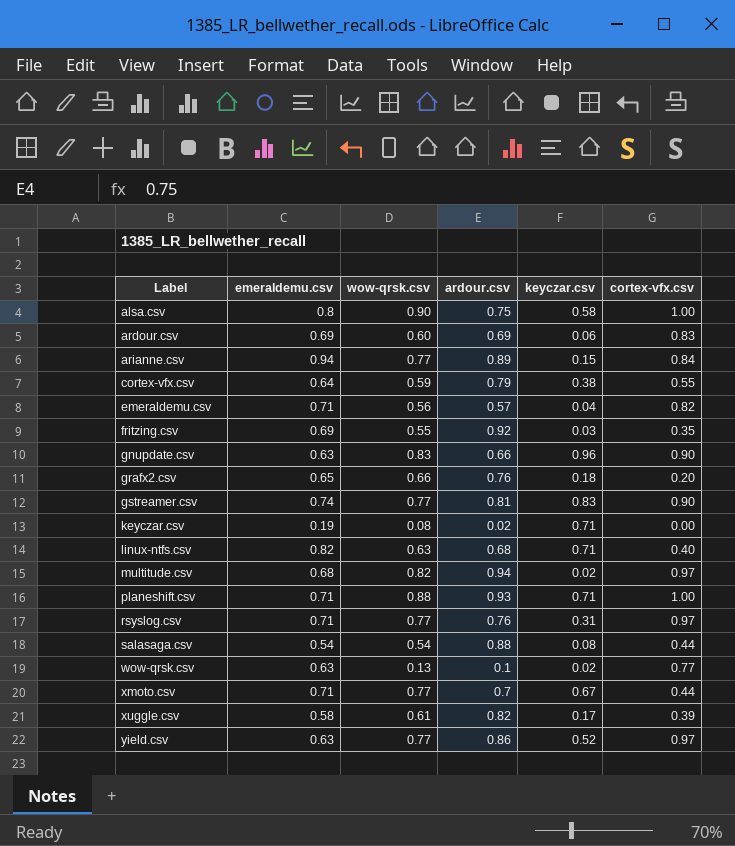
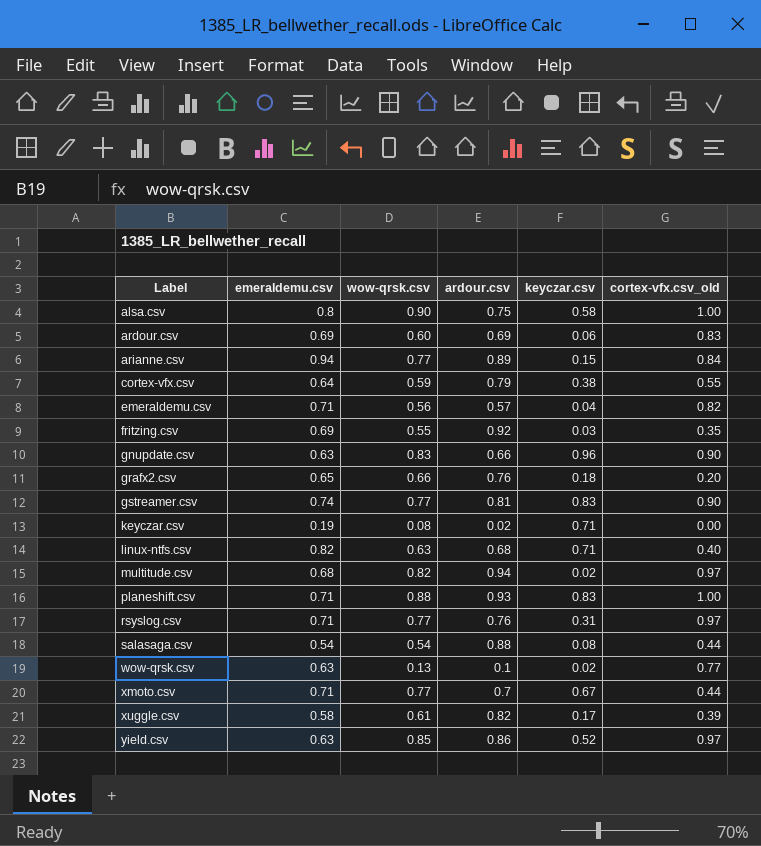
column name: cortex-vfx.csv -> cortex-vfx.csv_old
planeshift.csv | keyczar.csv: 0.71 -> 0.83
yield.csv | wow-qrsk.csv: 0.77 -> 0.85

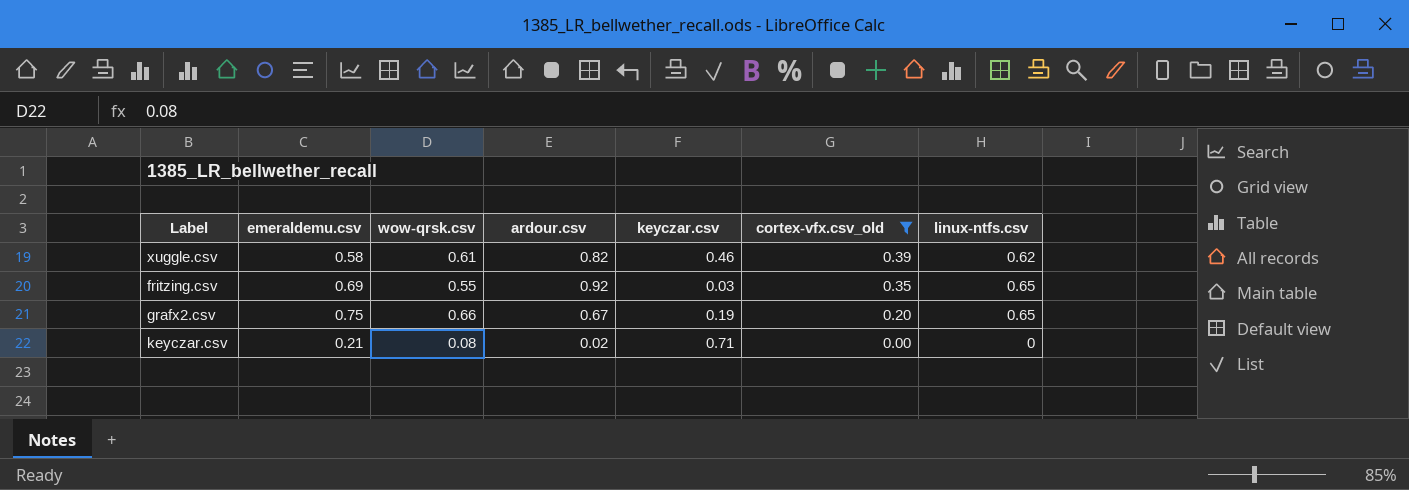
filter: none -> cortex-vfx.csv_old <= 0.39
row order: Label ascending -> cortex-vfx.csv_old descending
column linux-ntfs.csv | position: none -> 7
xuggle.csv | keyczar.csv: 0.17 -> 0.46
grafx2.csv | emeraldemu.csv: 0.65 -> 0.75
grafx2.csv | ardour.csv: 0.76 -> 0.67
grafx2.csv | keyczar.csv: 0.18 -> 0.19
keyczar.csv | emeraldemu.csv: 0.19 -> 0.21

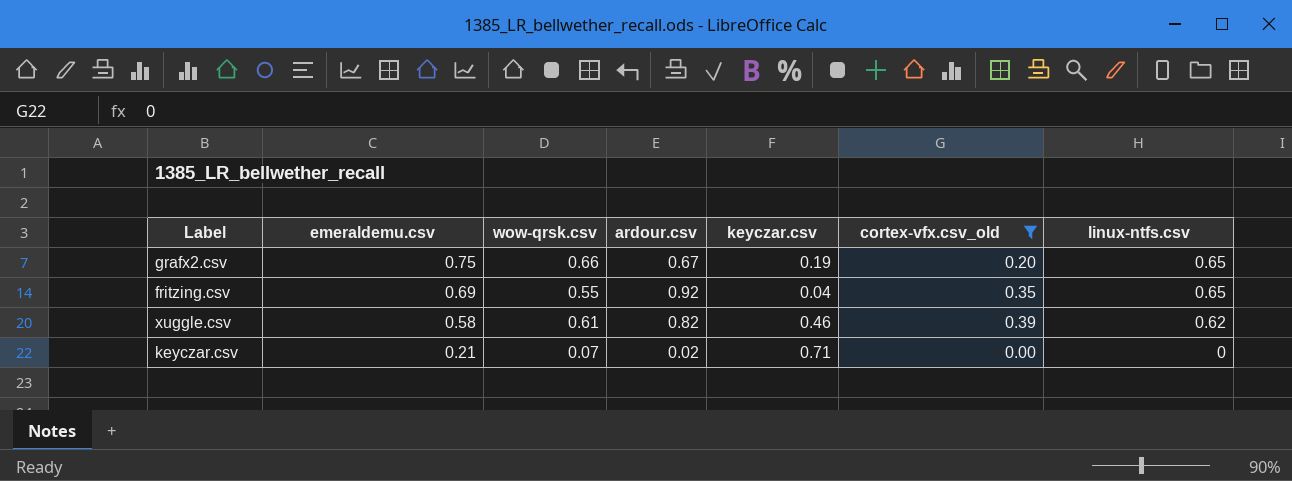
row order: cortex-vfx.csv_old descending -> emeraldemu.csv descending
fritzing.csv | keyczar.csv: 0.03 -> 0.04
keyczar.csv | wow-qrsk.csv: 0.08 -> 0.07

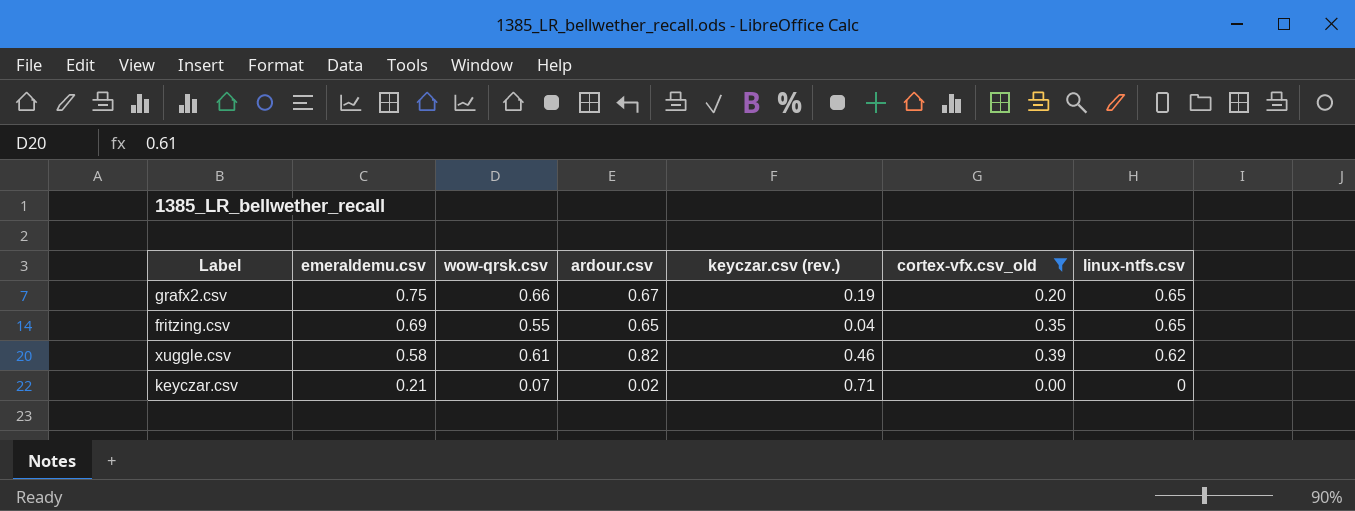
column name: keyczar.csv -> keyczar.csv (rev.)
fritzing.csv | ardour.csv: 0.92 -> 0.65

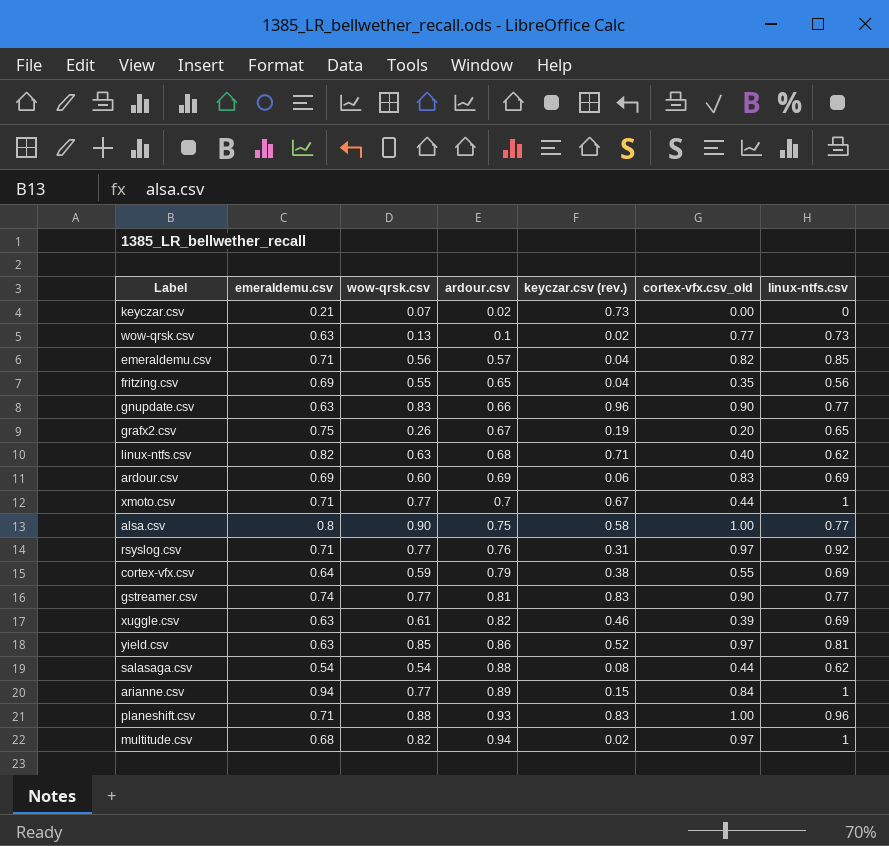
filter: cortex-vfx.csv_old <= 0.39 -> none
row order: emeraldemu.csv descending -> ardour.csv ascending
keyczar.csv | keyczar.csv (rev.): 0.71 -> 0.73
fritzing.csv | linux-ntfs.csv: 0.65 -> 0.56
grafx2.csv | wow-qrsk.csv: 0.66 -> 0.26
xuggle.csv | emeraldemu.csv: 0.58 -> 0.63
xuggle.csv | linux-ntfs.csv: 0.62 -> 0.69

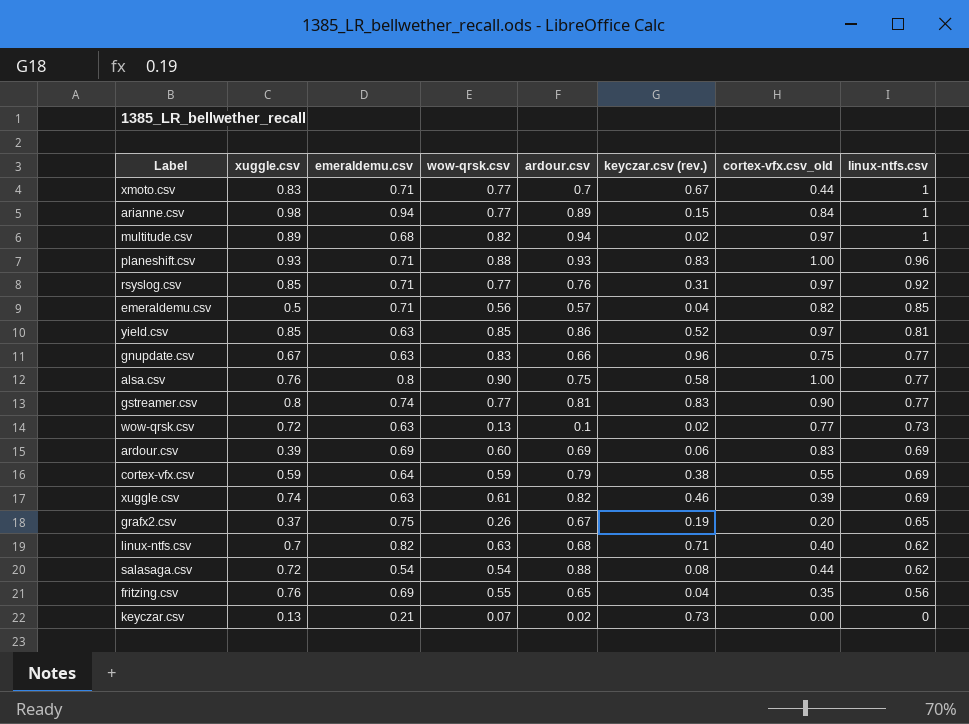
row order: ardour.csv ascending -> linux-ntfs.csv descending
column xuggle.csv | position: none -> 2
gnupdate.csv | cortex-vfx.csv_old: 0.90 -> 0.75

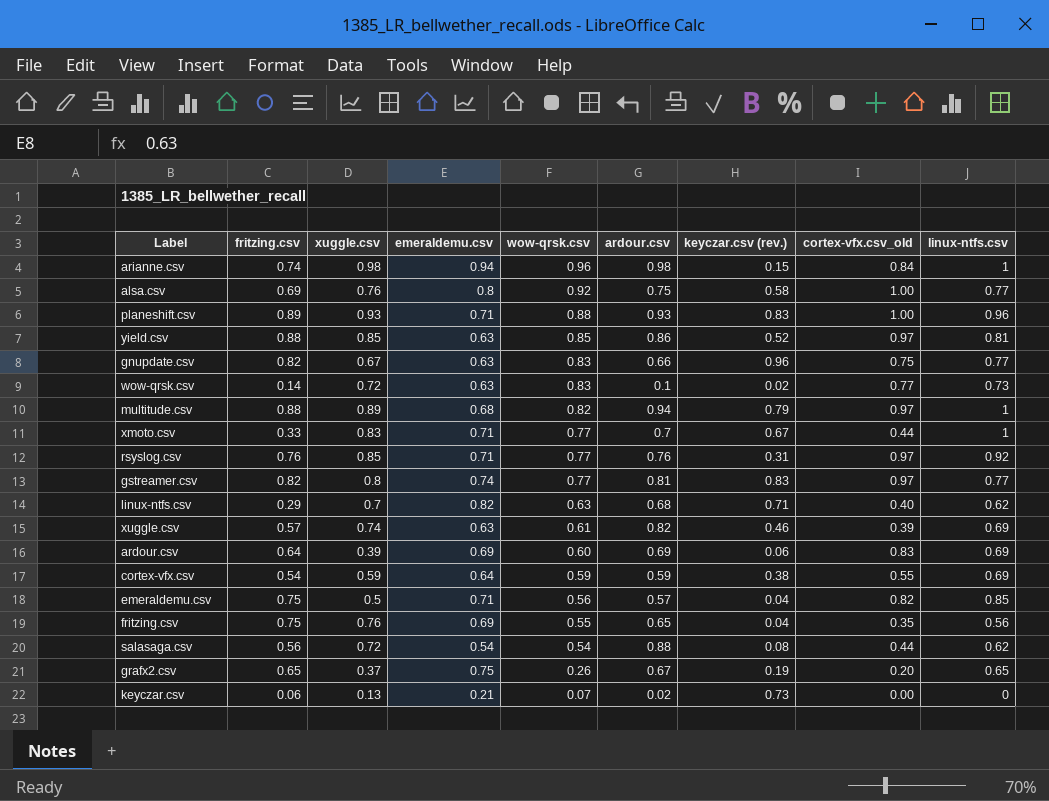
row order: linux-ntfs.csv descending -> wow-qrsk.csv descending
column fritzing.csv | position: none -> 2
arianne.csv | wow-qrsk.csv: 0.77 -> 0.96
arianne.csv | ardour.csv: 0.89 -> 0.98
alsa.csv | wow-qrsk.csv: 0.90 -> 0.92
wow-qrsk.csv | wow-qrsk.csv: 0.13 -> 0.83
multitude.csv | keyczar.csv (rev.): 0.02 -> 0.79
gstreamer.csv | cortex-vfx.csv_old: 0.90 -> 0.97
cortex-vfx.csv | ardour.csv: 0.79 -> 0.59

